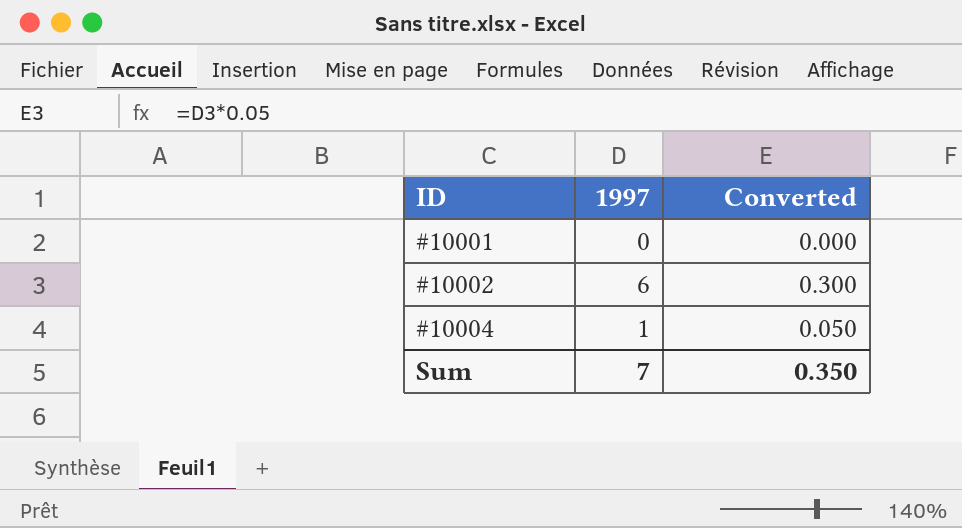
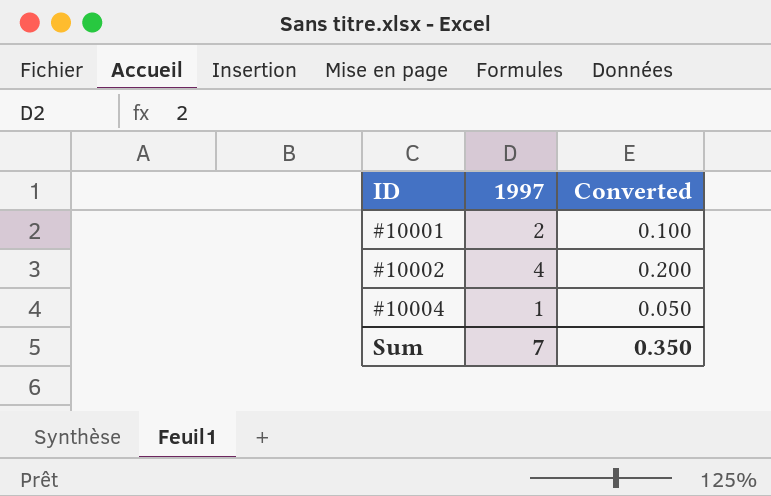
#10001 | 1997: 0 -> 2
#10001 | Converted: 0.000 -> 0.100
#10002 | 1997: 6 -> 4
#10002 | Converted: 0.300 -> 0.200

